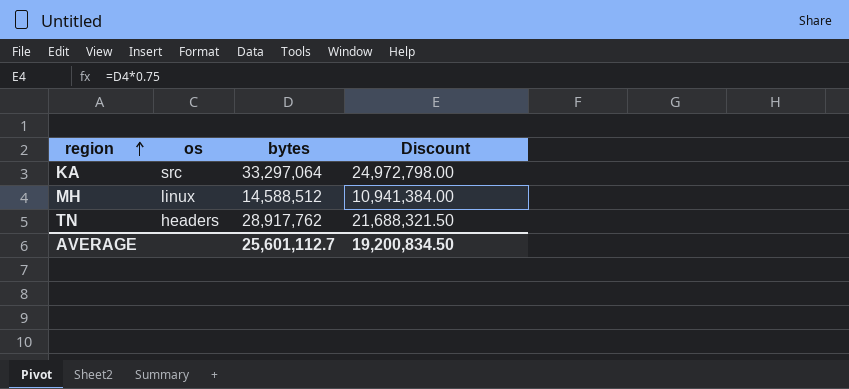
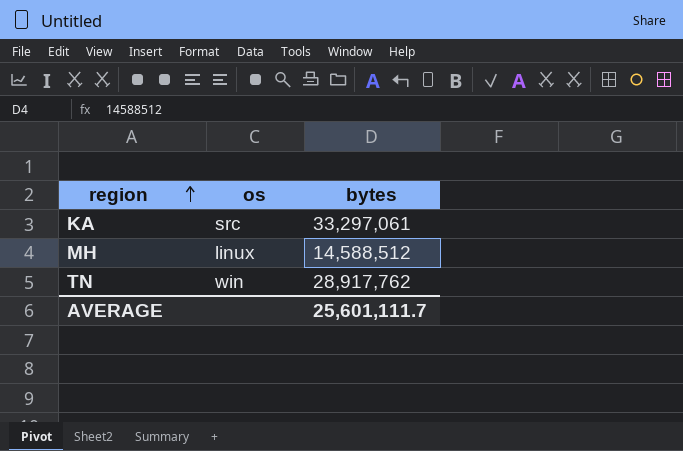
column Discount | formula: [bytes] * 0.75 -> none
KA | bytes: 33,297,064 -> 33,297,061
TN | os: headers -> win
AVERAGE | bytes: 25,601,112.7 -> 25,601,111.7

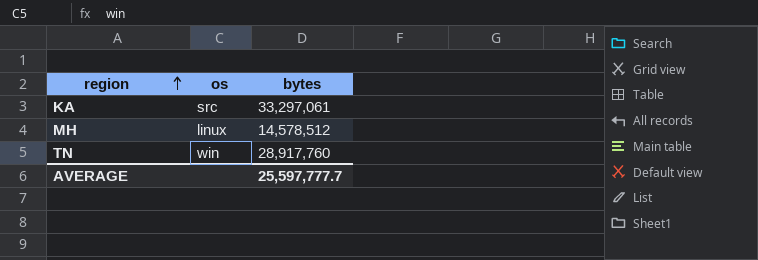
MH | bytes: 14,588,512 -> 14,578,512
TN | bytes: 28,917,762 -> 28,917,760
AVERAGE | bytes: 25,601,111.7 -> 25,597,777.7

